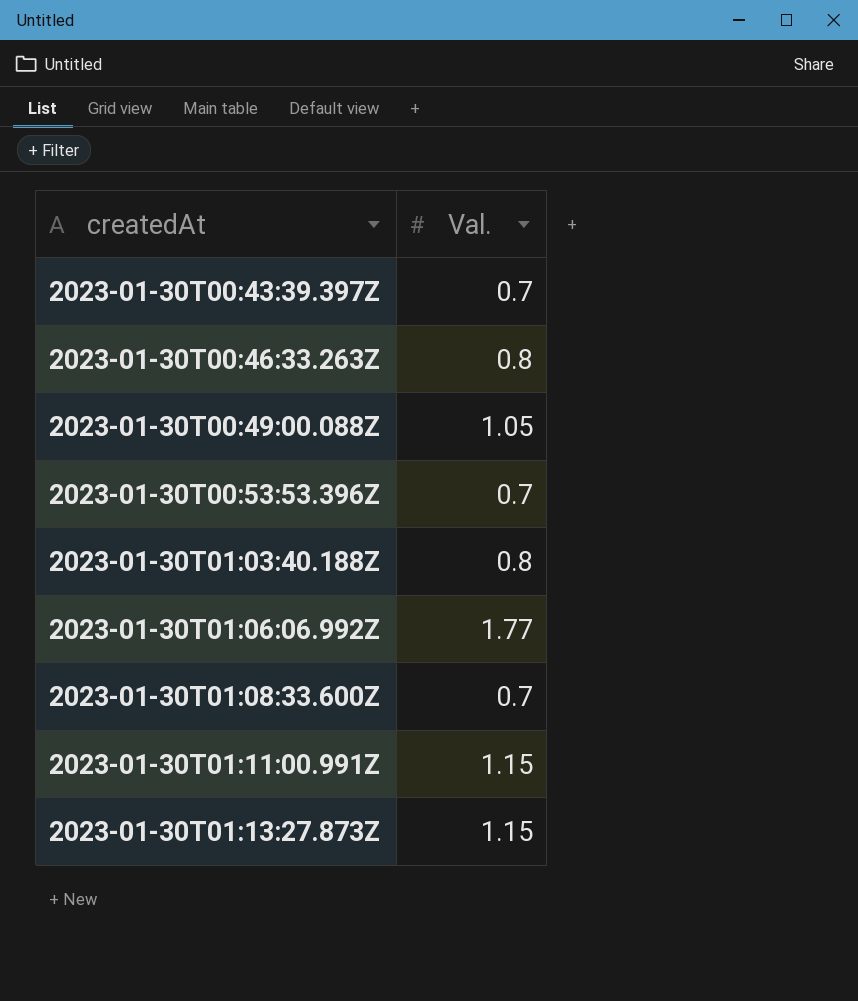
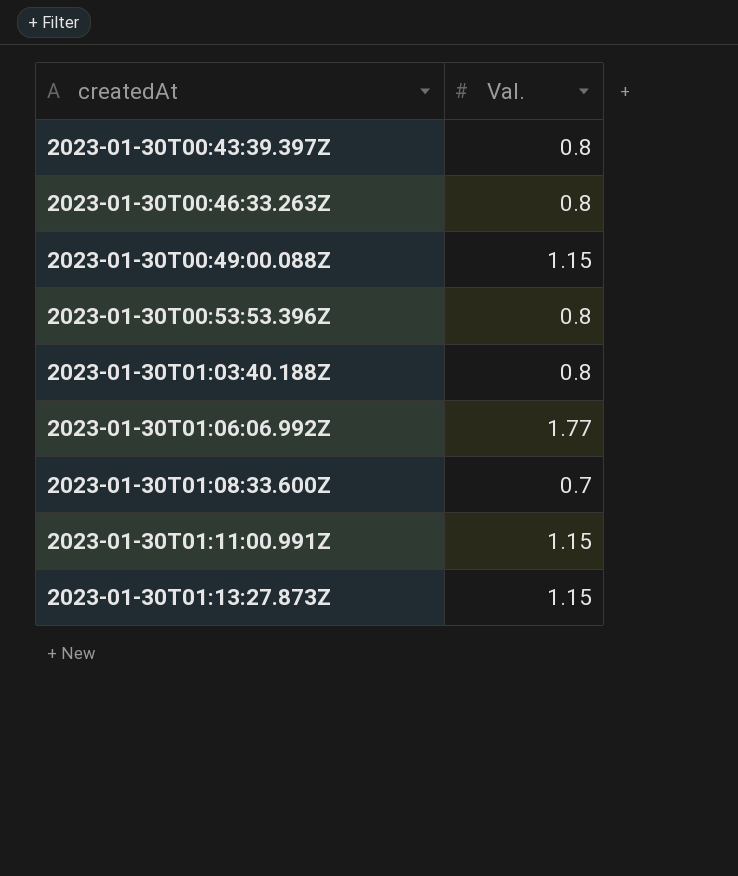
2023-01-30T00:43:39.397Z | Val.: 0.7 -> 0.8
2023-01-30T00:49:00.088Z | Val.: 1.05 -> 1.15
2023-01-30T00:53:53.396Z | Val.: 0.7 -> 0.8

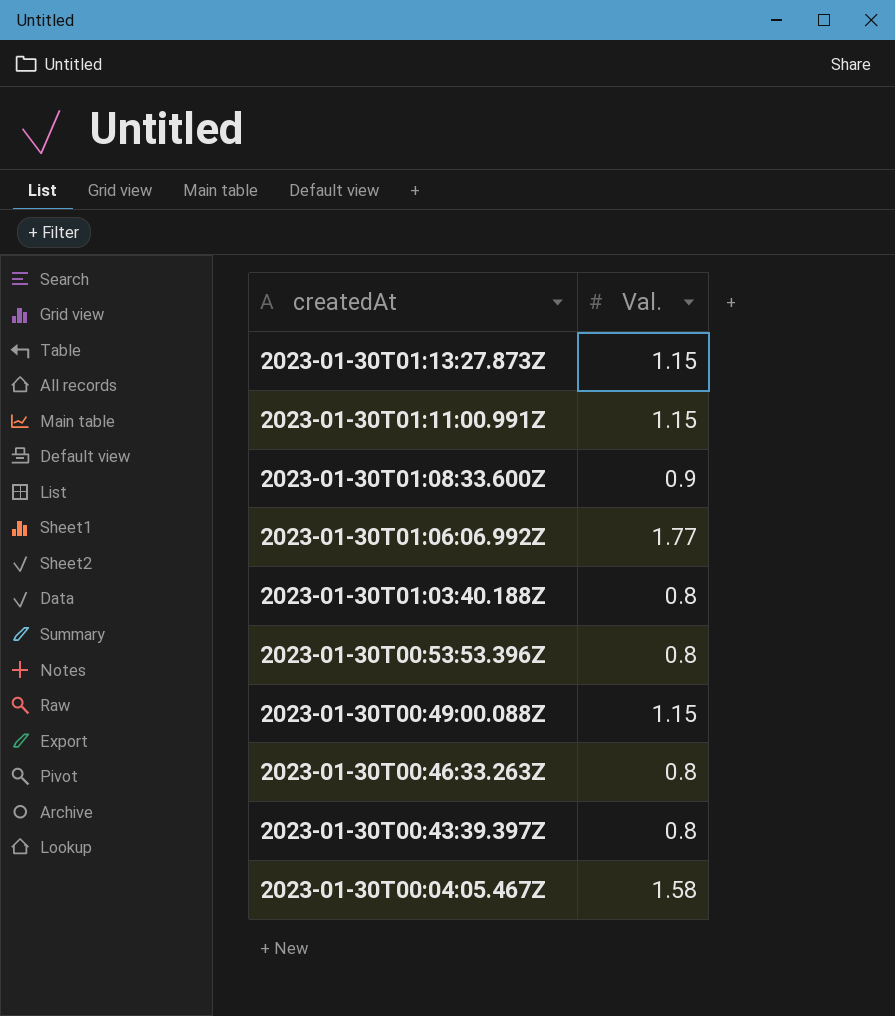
row order: createdAt ascending -> createdAt descending
2023-01-30T01:08:33.600Z | Val.: 0.7 -> 0.9
row 2023-01-30T00:04:05.467Z: none -> 1.58

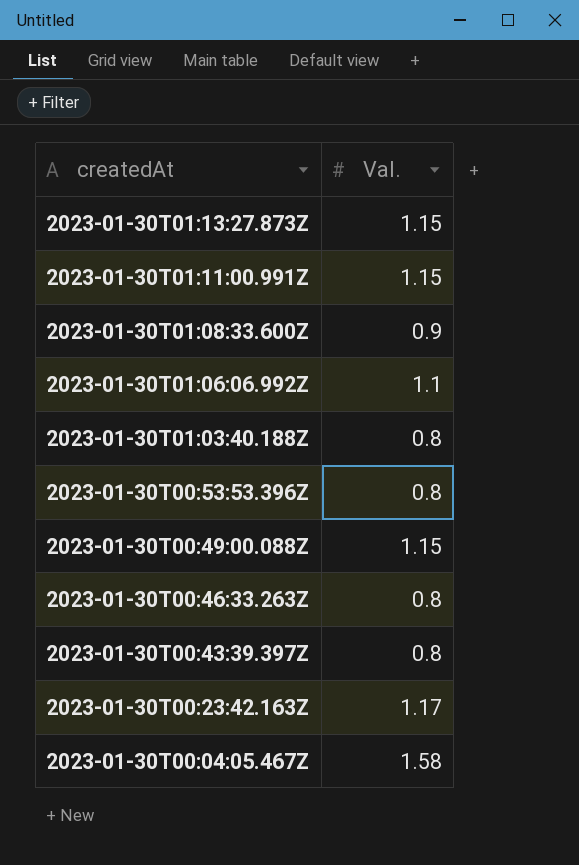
2023-01-30T01:06:06.992Z | Val.: 1.77 -> 1.1
row 2023-01-30T00:23:42.163Z: none -> 1.17

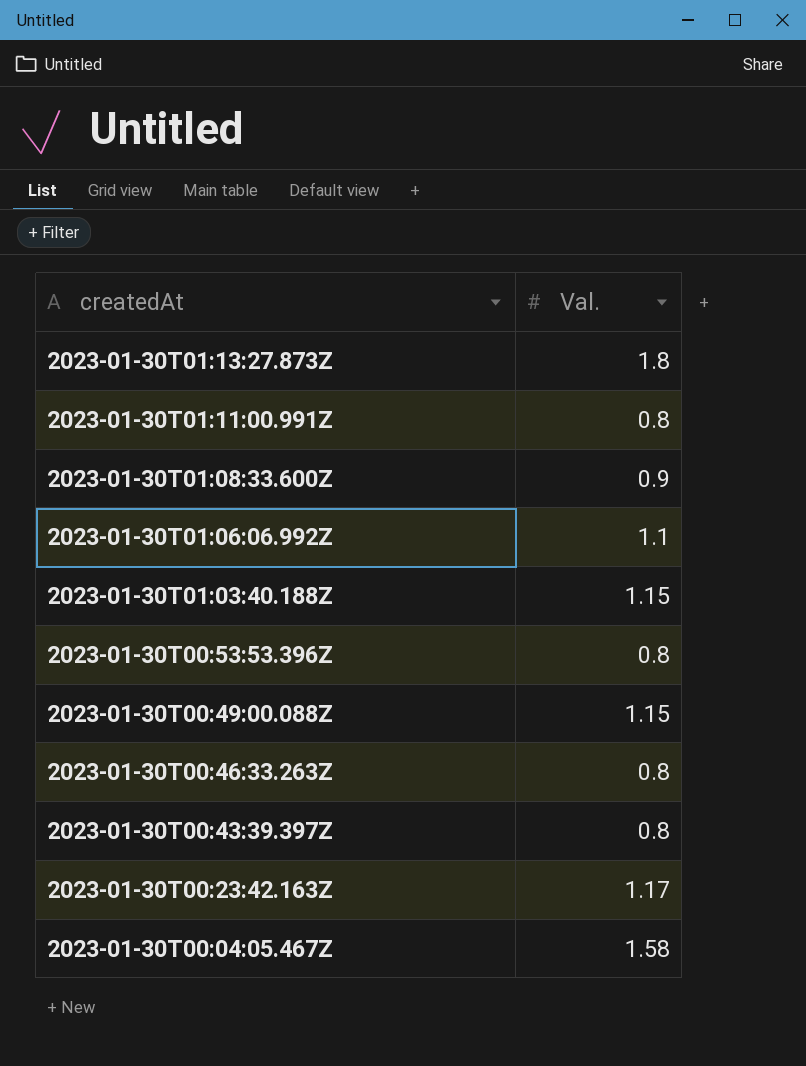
2023-01-30T01:13:27.873Z | Val.: 1.15 -> 1.8
2023-01-30T01:11:00.991Z | Val.: 1.15 -> 0.8
2023-01-30T01:03:40.188Z | Val.: 0.8 -> 1.15

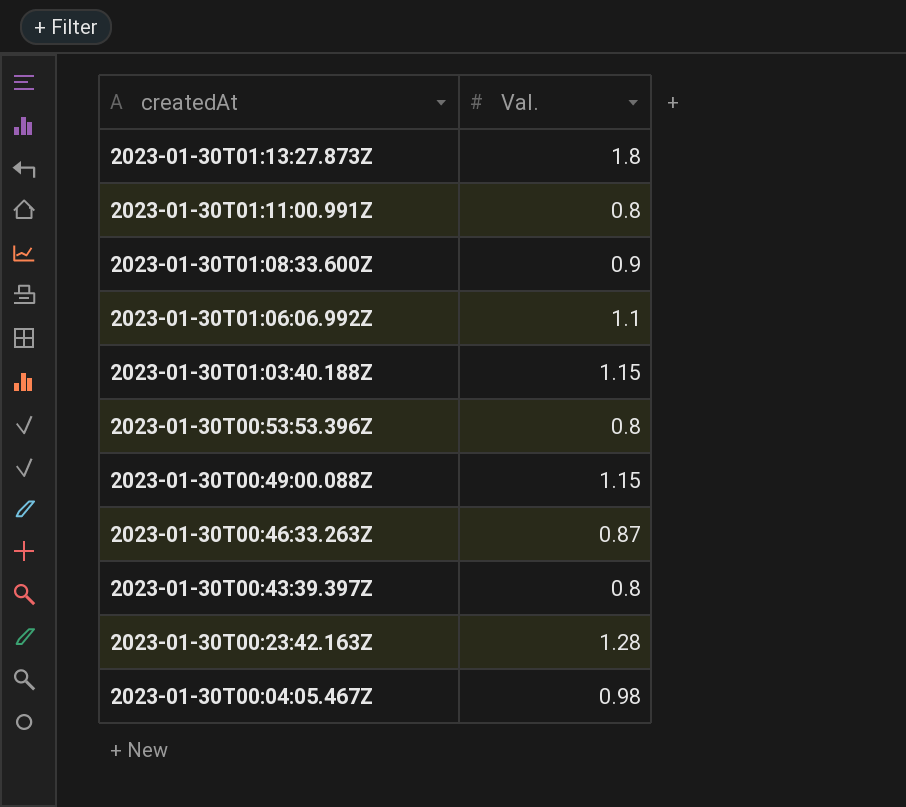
2023-01-30T00:46:33.263Z | Val.: 0.8 -> 0.87
2023-01-30T00:23:42.163Z | Val.: 1.17 -> 1.28
2023-01-30T00:04:05.467Z | Val.: 1.58 -> 0.98

